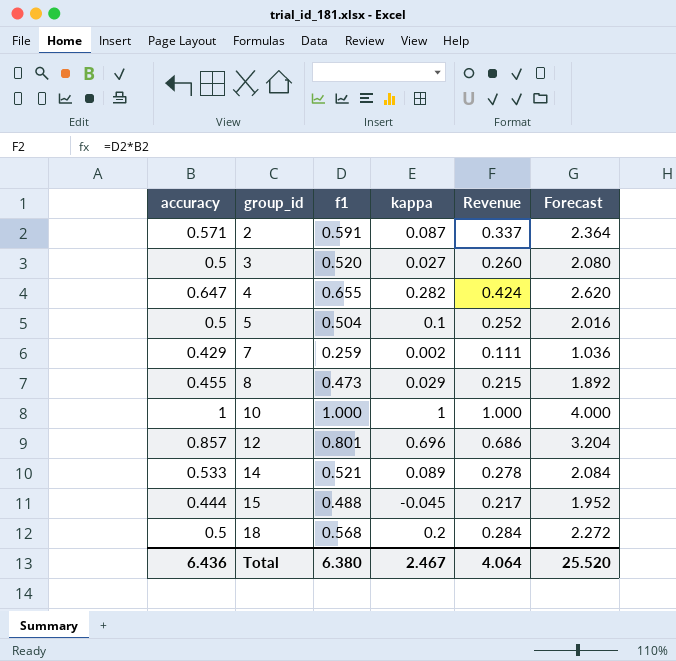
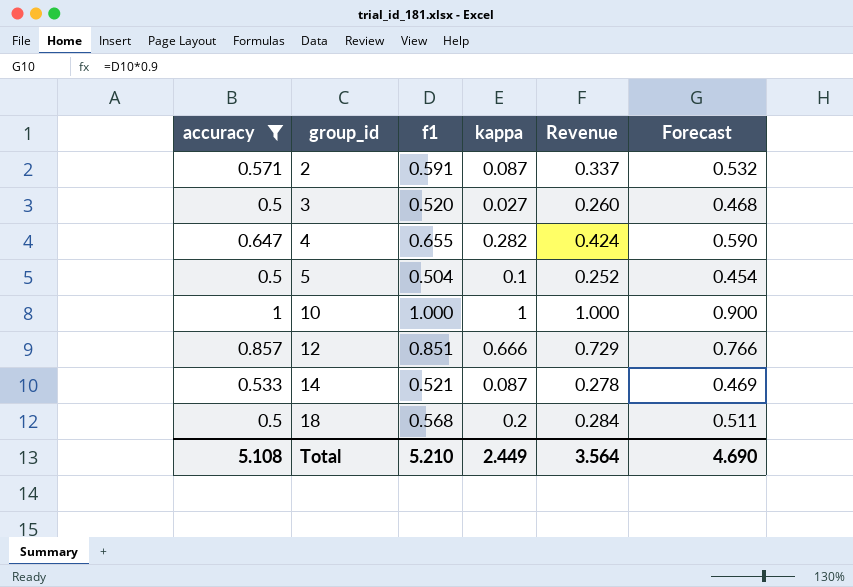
filter: none -> accuracy >= 0.5
column Forecast | formula: [f1] * 4 -> [f1] * 0.9
12 | f1: 0.801 -> 0.851
12 | kappa: 0.696 -> 0.666
12 | Revenue: 0.686 -> 0.729
14 | kappa: 0.089 -> 0.087
Total | accuracy: 6.436 -> 5.108
Total | f1: 6.380 -> 5.210
Total | kappa: 2.467 -> 2.449
Total | Revenue: 4.064 -> 3.564
Total | Forecast: 25.520 -> 4.690

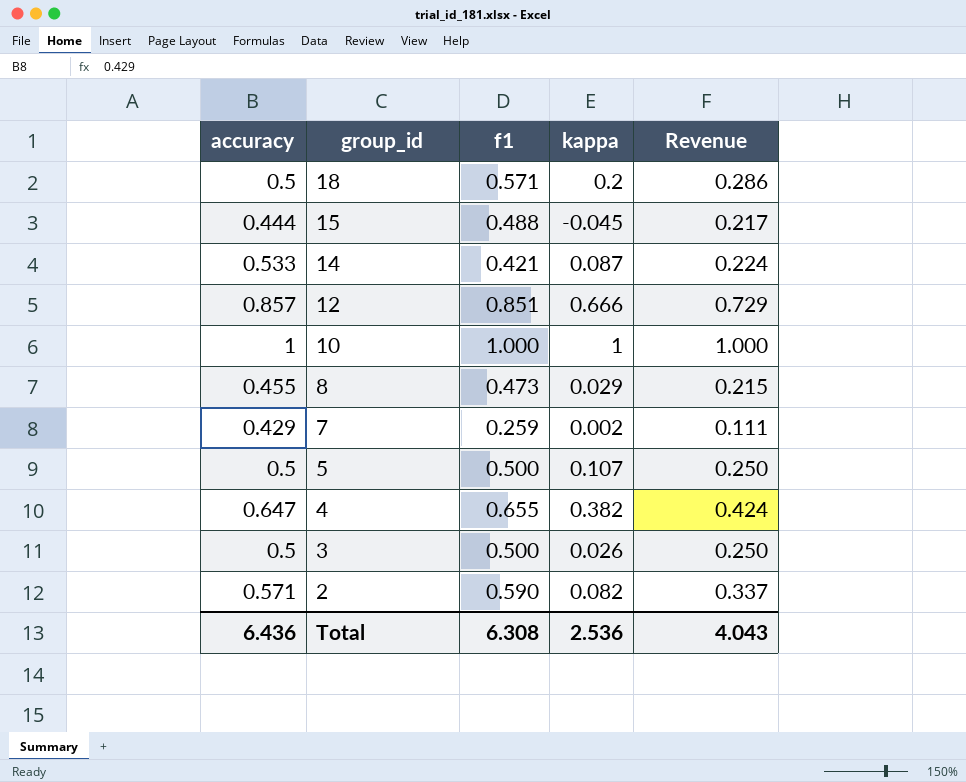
filter: accuracy >= 0.5 -> none
row order: group_id ascending -> group_id descending
column Forecast | formula: [f1] * 0.9 -> none
18 | f1: 0.568 -> 0.571
18 | Revenue: 0.284 -> 0.286
14 | f1: 0.521 -> 0.421
14 | Revenue: 0.278 -> 0.224
5 | f1: 0.504 -> 0.500
5 | kappa: 0.1 -> 0.107
5 | Revenue: 0.252 -> 0.250
4 | kappa: 0.282 -> 0.382
3 | f1: 0.520 -> 0.500
3 | kappa: 0.027 -> 0.026
3 | Revenue: 0.260 -> 0.250
2 | f1: 0.591 -> 0.590
2 | kappa: 0.087 -> 0.082
Total | accuracy: 5.108 -> 6.436
Total | f1: 5.210 -> 6.308
Total | kappa: 2.449 -> 2.536
Total | Revenue: 3.564 -> 4.043

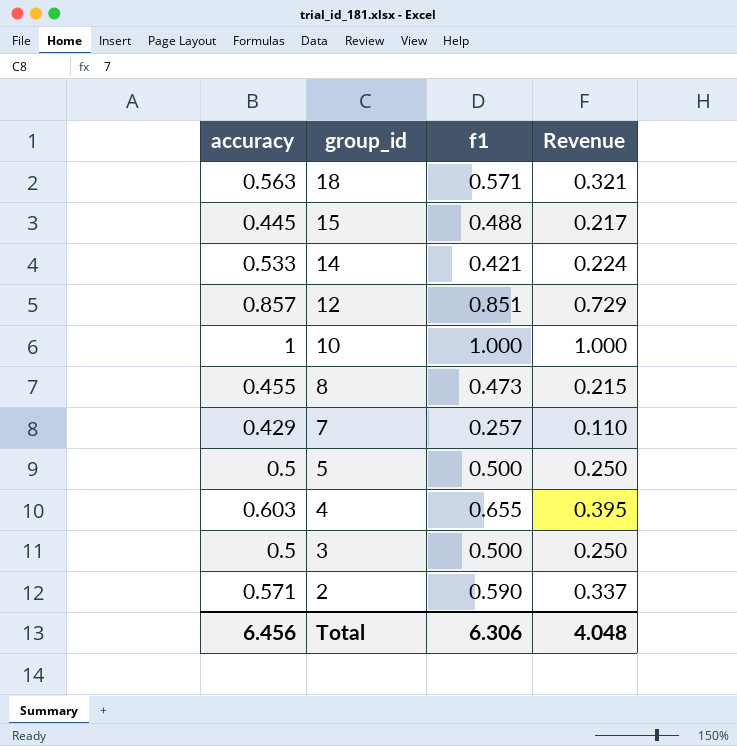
column kappa | position: 4 -> none
18 | accuracy: 0.5 -> 0.563
18 | Revenue: 0.286 -> 0.321
15 | accuracy: 0.444 -> 0.445
7 | f1: 0.259 -> 0.257
7 | Revenue: 0.111 -> 0.110
4 | accuracy: 0.647 -> 0.603
4 | Revenue: 0.424 -> 0.395
Total | accuracy: 6.436 -> 6.456
Total | f1: 6.308 -> 6.306
Total | Revenue: 4.043 -> 4.048

